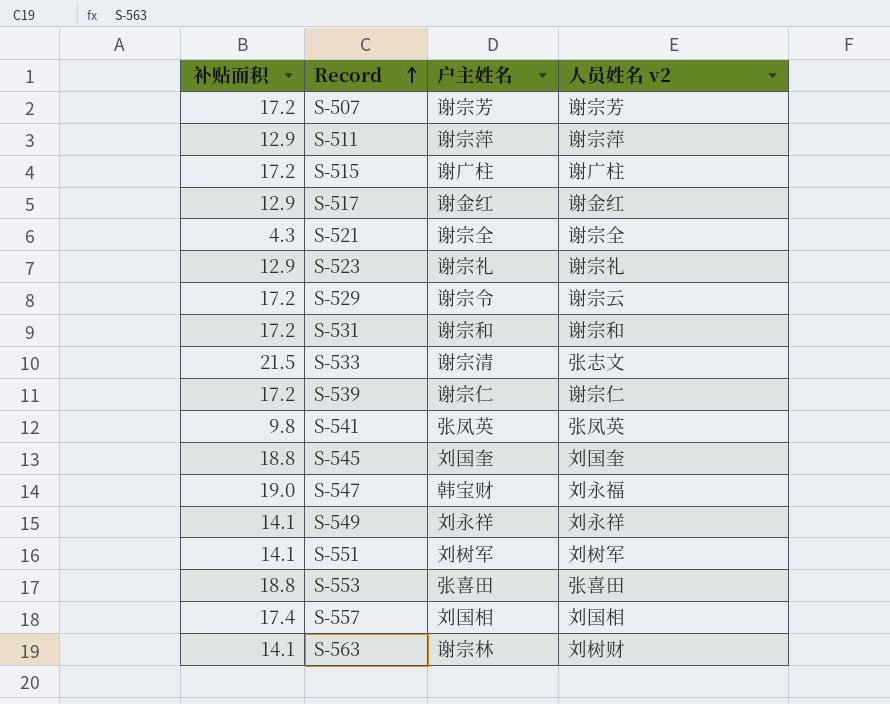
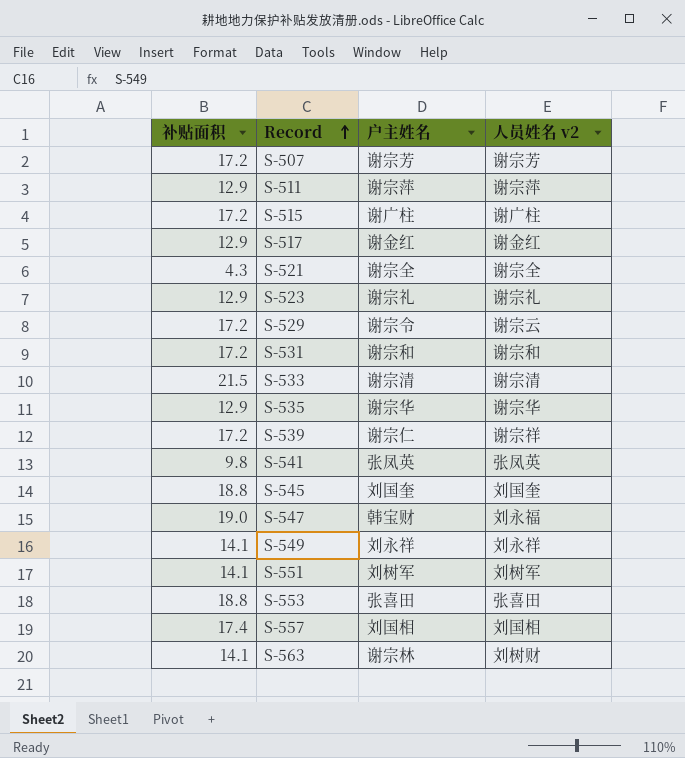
S-533 | 人员姓名 v2: 张志文 -> 谢宗清
row S-535: none -> 12.9 | 谢宗华 | 谢宗华
S-539 | 人员姓名 v2: 谢宗仁 -> 谢宗祥

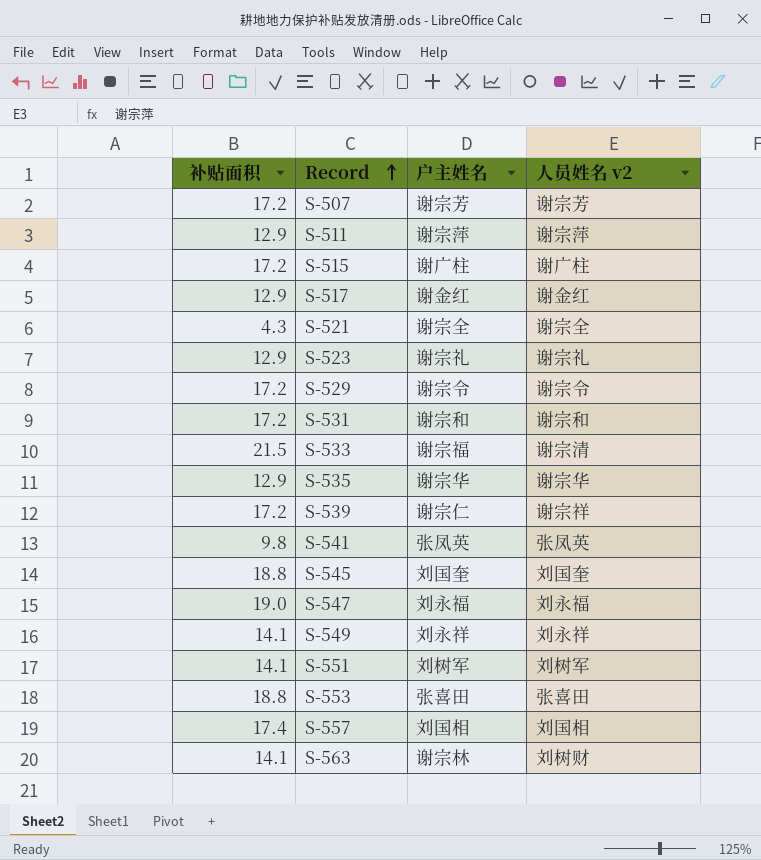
S-529 | 人员姓名 v2: 谢宗云 -> 谢宗令
S-533 | 户主姓名: 谢宗清 -> 谢宗福
S-547 | 户主姓名: 韩宝财 -> 刘永福

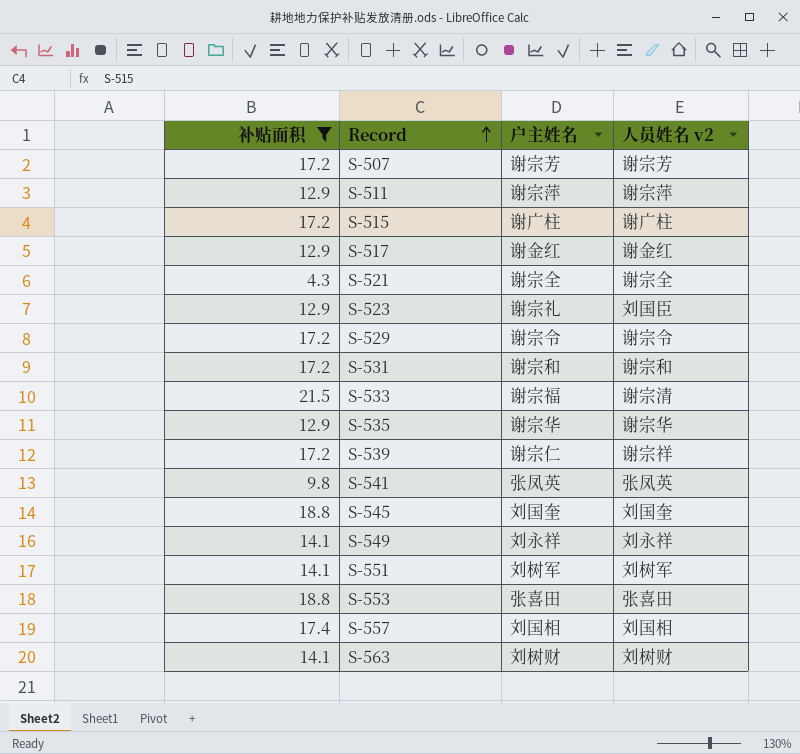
filter: none -> 补贴面积 != 19.0
S-523 | 人员姓名 v2: 谢宗礼 -> 刘国臣
S-563 | 户主姓名: 谢宗林 -> 刘树财

